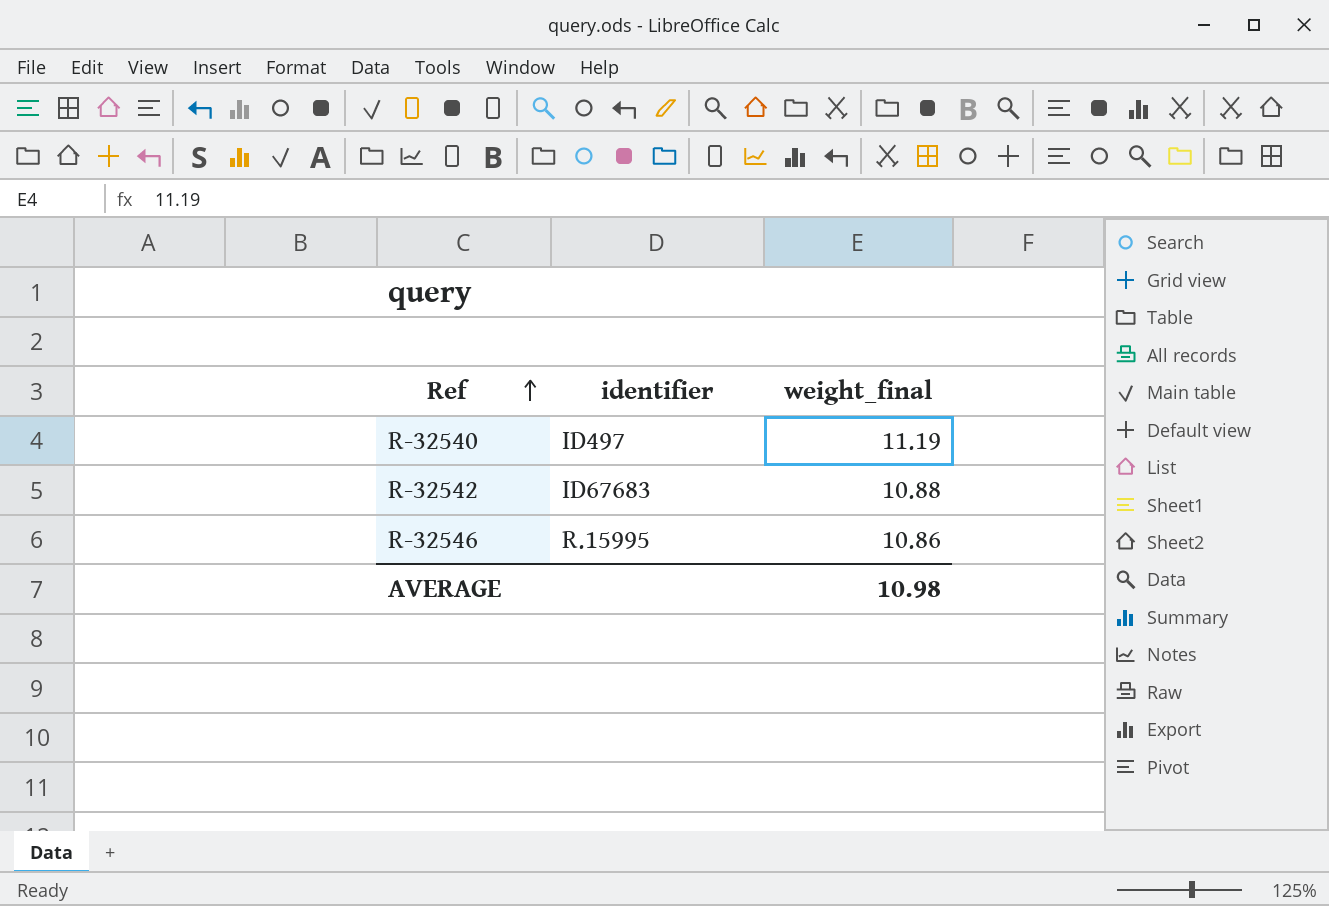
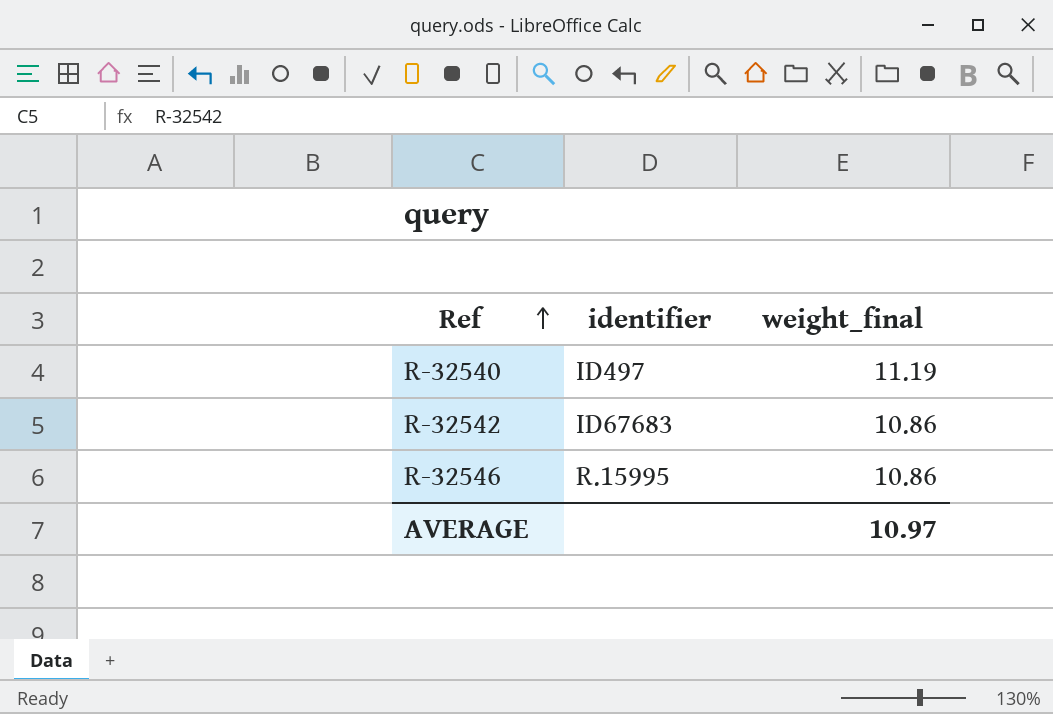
R-32542 | weight_final: 10.88 -> 10.86
AVERAGE | weight_final: 10.98 -> 10.97

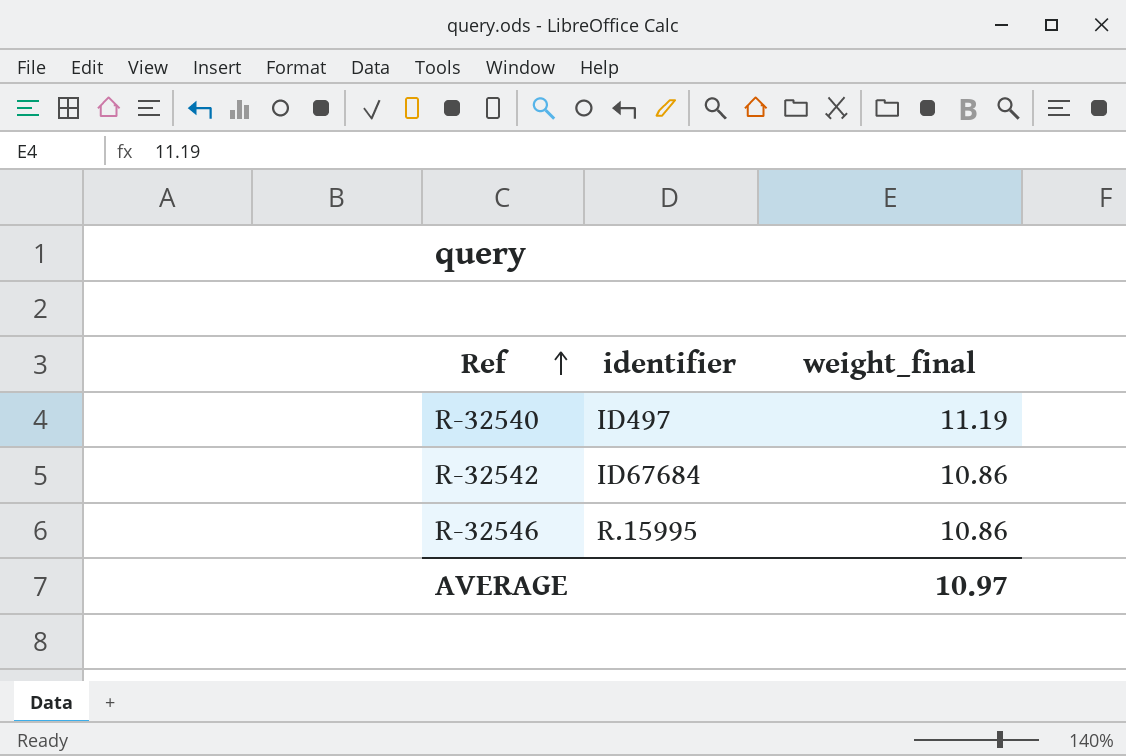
R-32542 | identifier: ID67683 -> ID67684

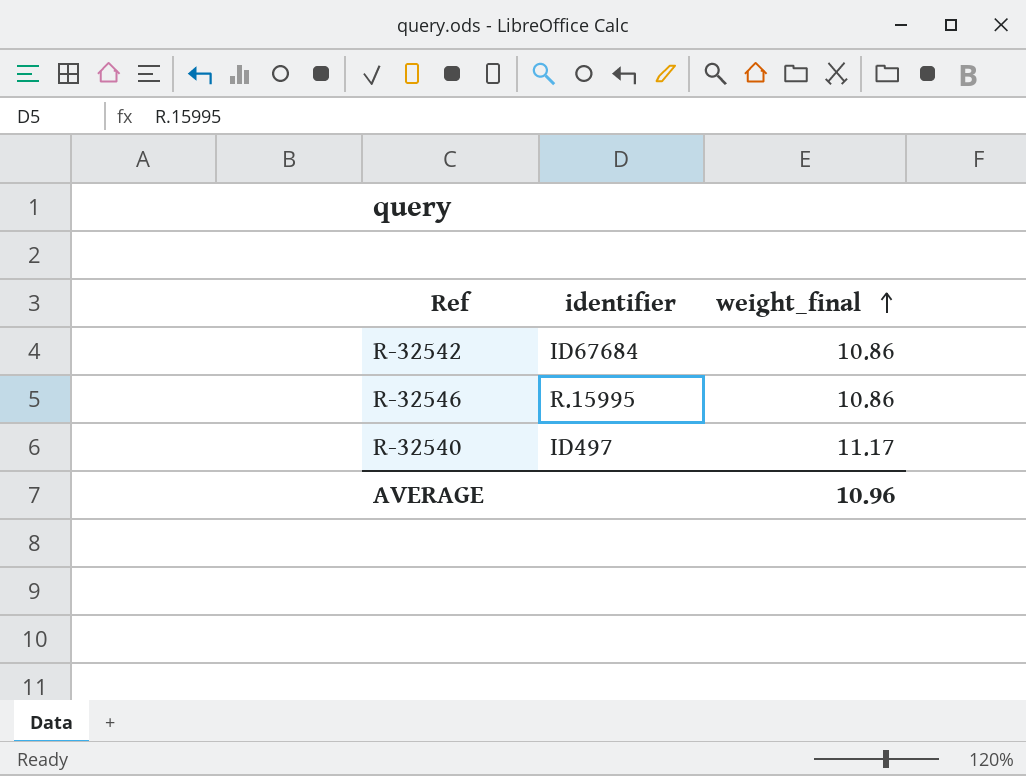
row order: Ref ascending -> weight_final ascending
R-32540 | weight_final: 11.19 -> 11.17
AVERAGE | weight_final: 10.97 -> 10.96

